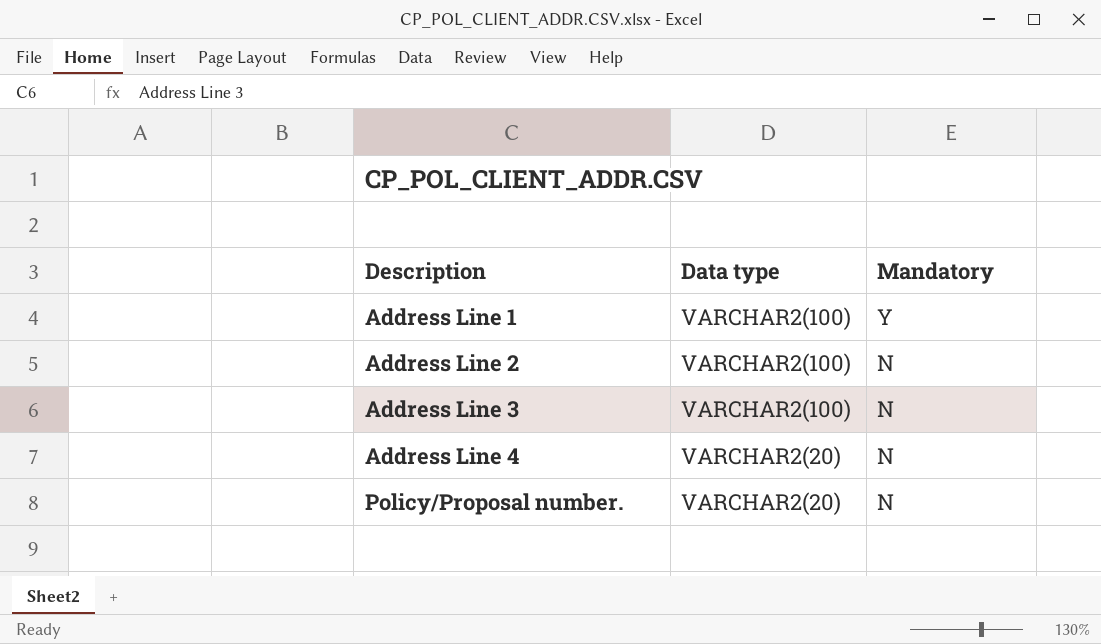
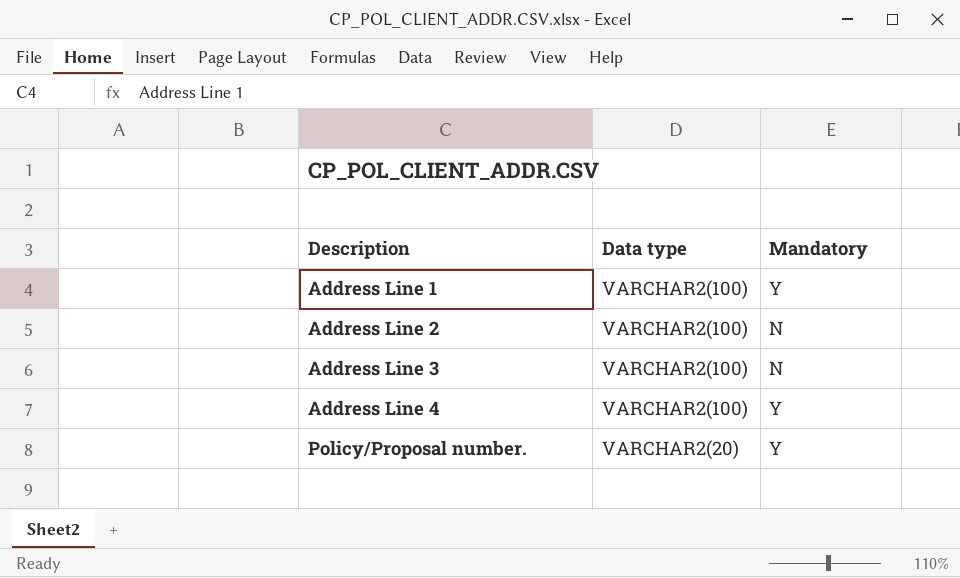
Address Line 4 | Data type: VARCHAR2(20) -> VARCHAR2(100)
Address Line 4 | Mandatory: N -> Y
Policy/Proposal number. | Mandatory: N -> Y

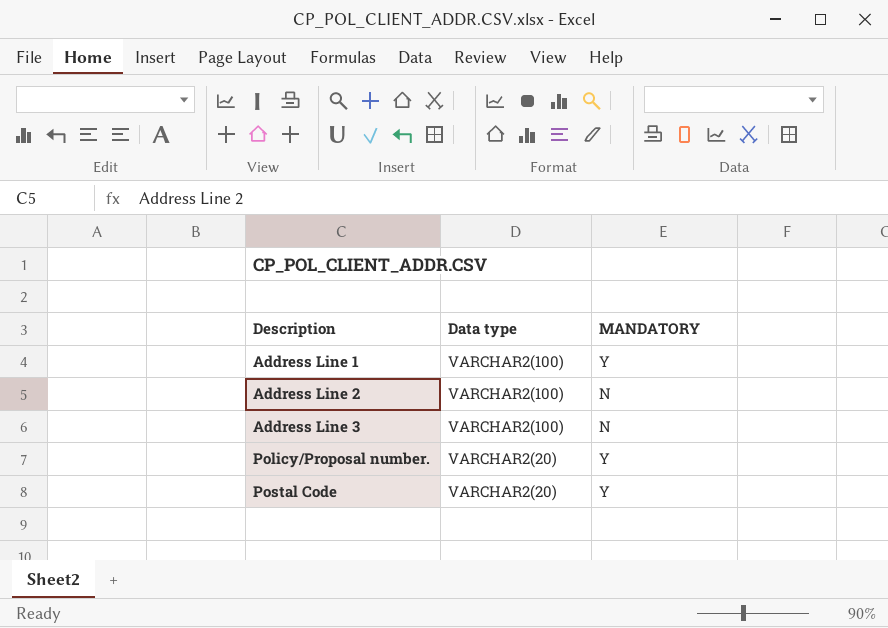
column name: Mandatory -> MANDATORY
row Address Line 4: VARCHAR2(100) | Y -> none
row Postal Code: none -> VARCHAR2(20) | Y

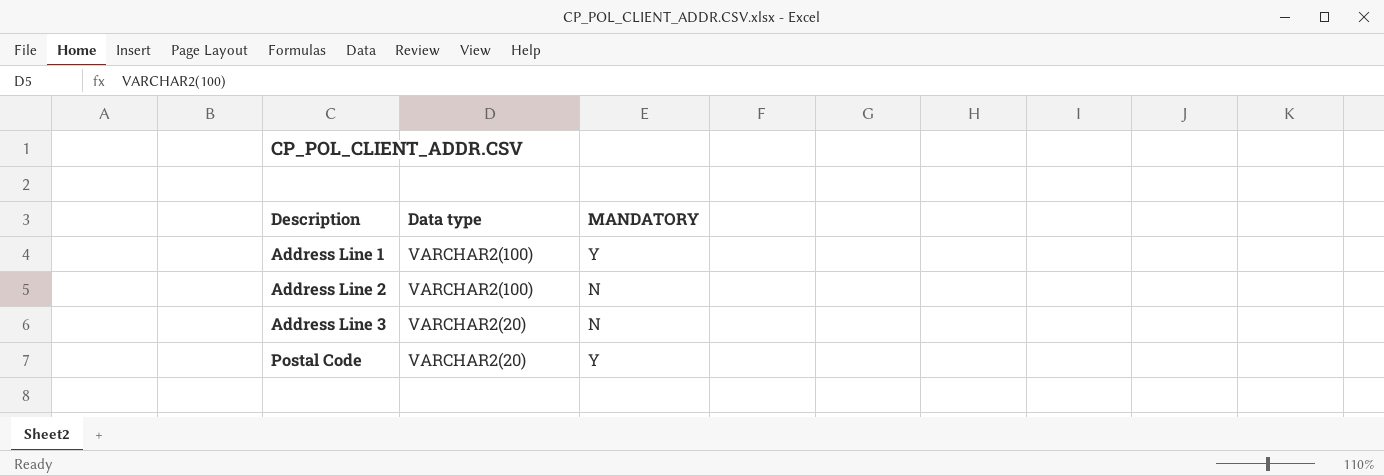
row Policy/Proposal number.: VARCHAR2(20) | Y -> none
Address Line 3 | Data type: VARCHAR2(100) -> VARCHAR2(20)

